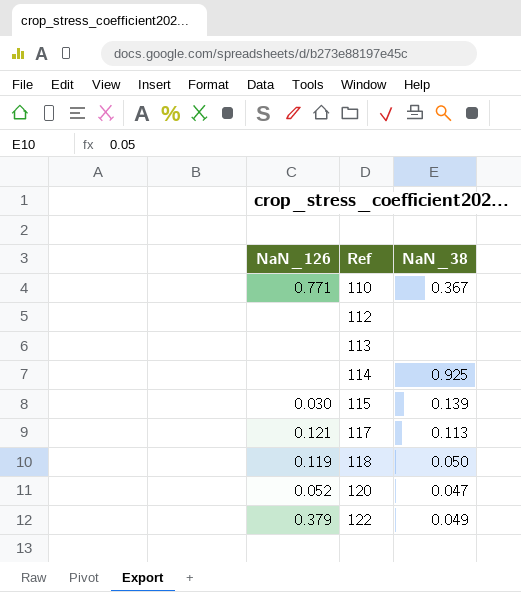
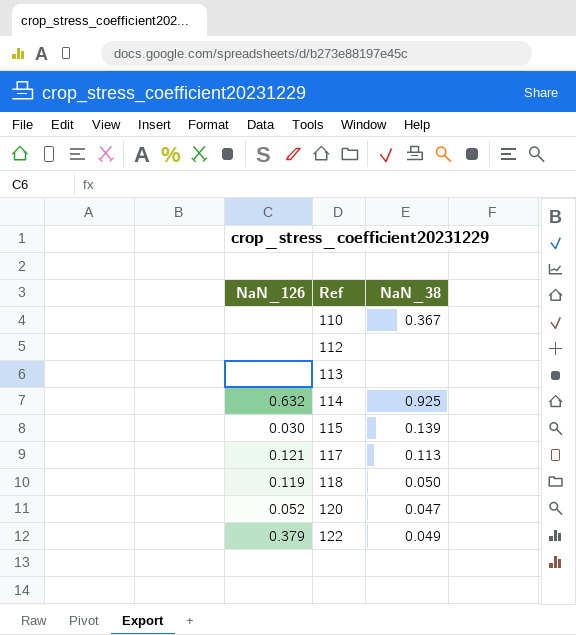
110 | NaN_126: 0.771 -> none
114 | NaN_126: none -> 0.632

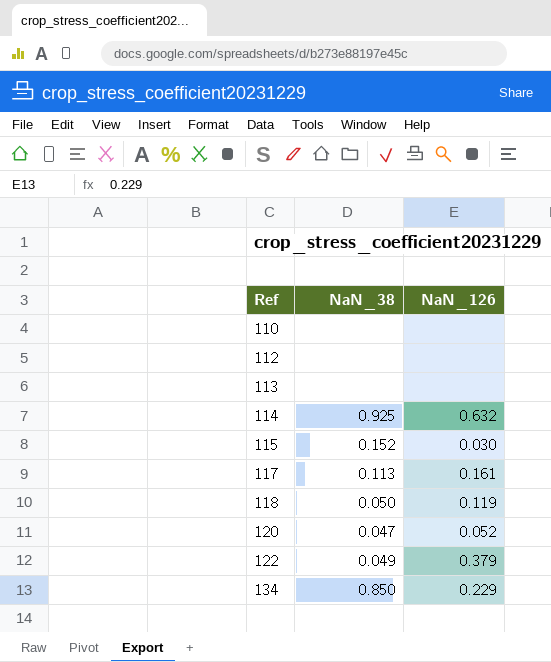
column NaN_126 | position: 1 -> 3
110 | NaN_38: 0.367 -> none
115 | NaN_38: 0.139 -> 0.152
117 | NaN_126: 0.121 -> 0.161
row 134: none -> 0.850 | 0.229

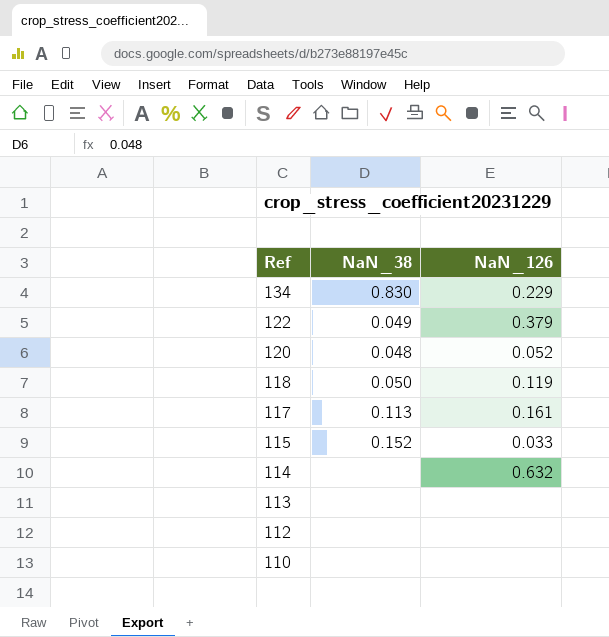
row order: Ref ascending -> Ref descending
134 | NaN_38: 0.850 -> 0.830
120 | NaN_38: 0.047 -> 0.048
115 | NaN_126: 0.030 -> 0.033
114 | NaN_38: 0.925 -> none

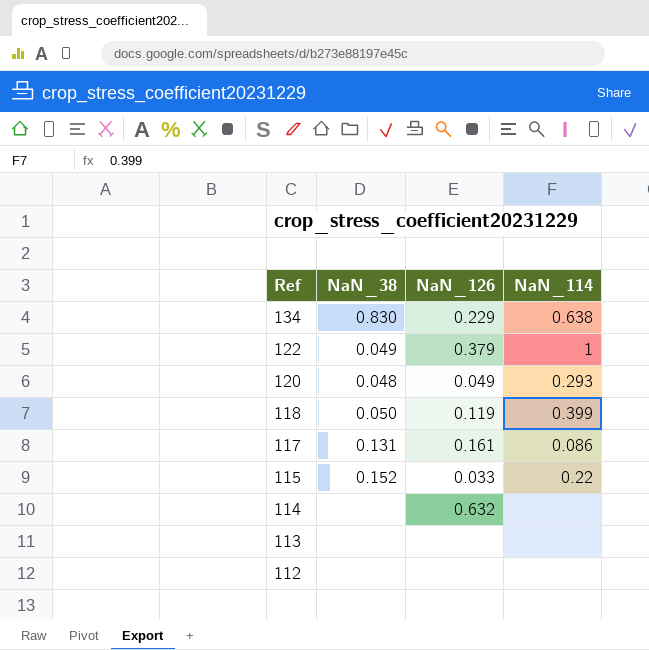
column NaN_114 | position: none -> 4
row 110: none | none -> none
120 | NaN_126: 0.052 -> 0.049
117 | NaN_38: 0.113 -> 0.131

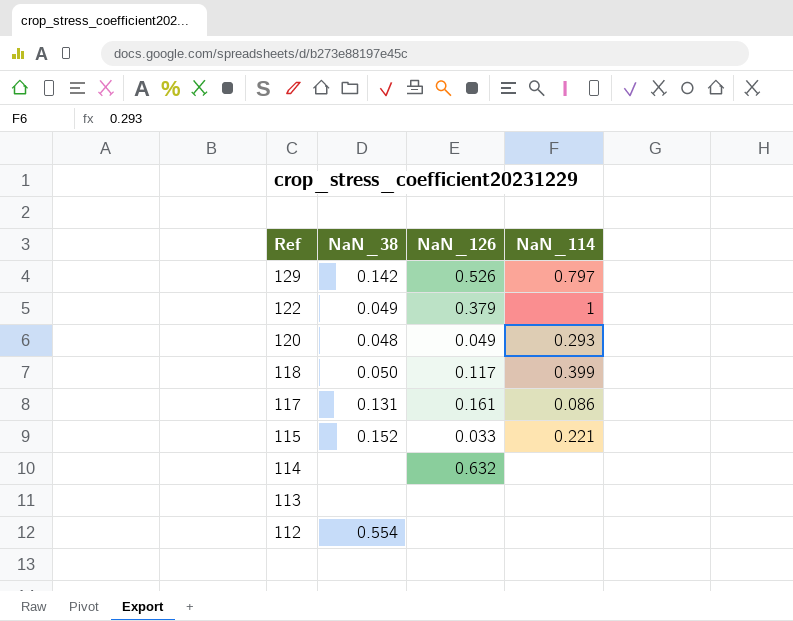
row 134: 0.830 | 0.229 | 0.638 -> none
row 129: none -> 0.142 | 0.526 | 0.797
118 | NaN_126: 0.119 -> 0.117
115 | NaN_114: 0.22 -> 0.221
112 | NaN_38: none -> 0.554

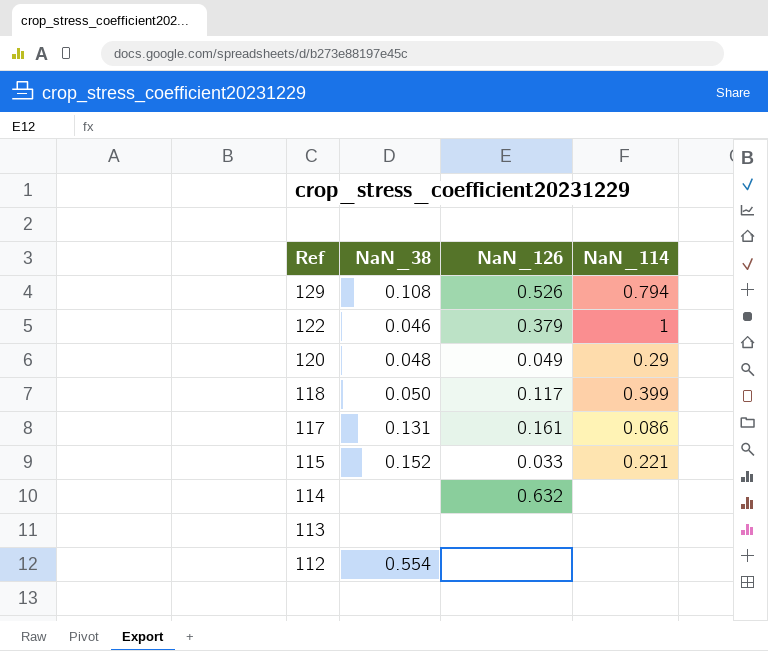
129 | NaN_38: 0.142 -> 0.108
129 | NaN_114: 0.797 -> 0.794
122 | NaN_38: 0.049 -> 0.046
120 | NaN_114: 0.293 -> 0.29

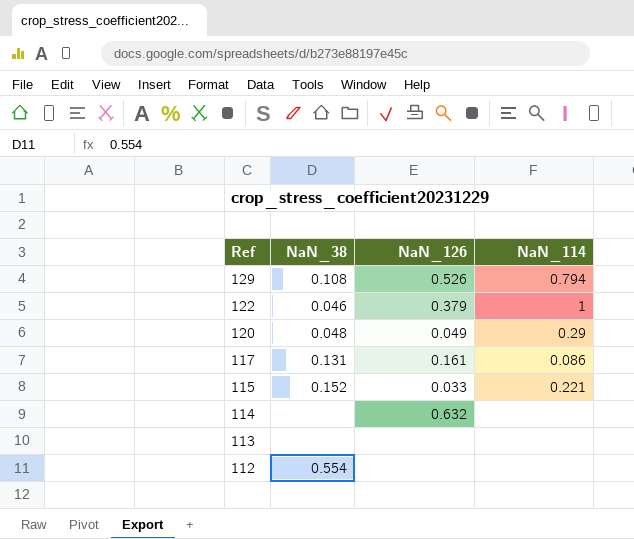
row 118: 0.050 | 0.117 | 0.399 -> none

